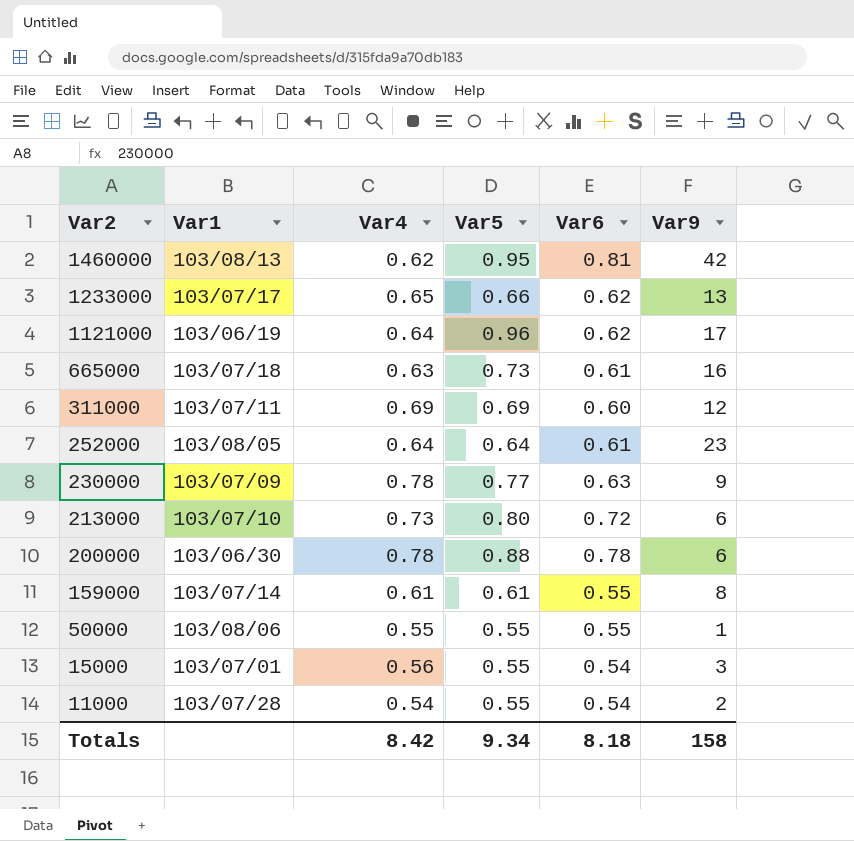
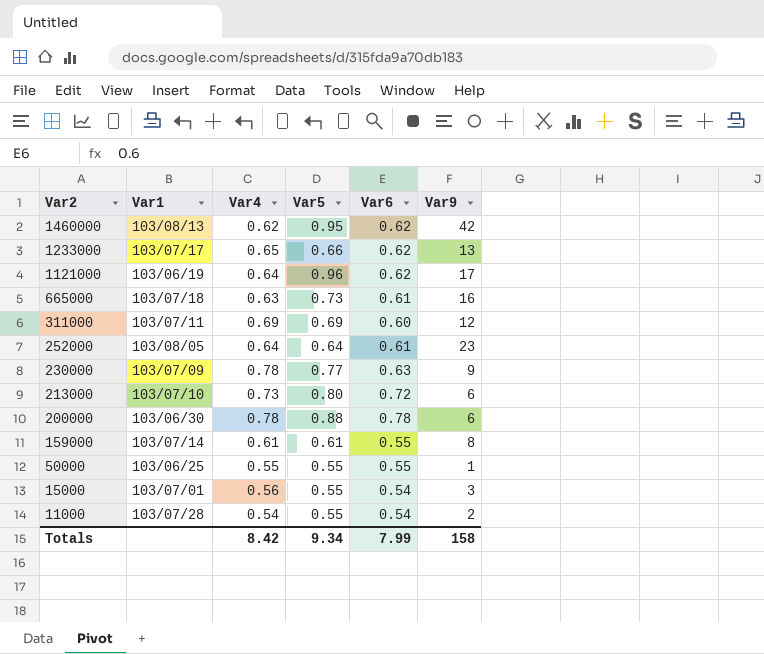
1460000 | Var6: 0.81 -> 0.62
50000 | Var1: 103/08/06 -> 103/06/25
Totals | Var6: 8.18 -> 7.99

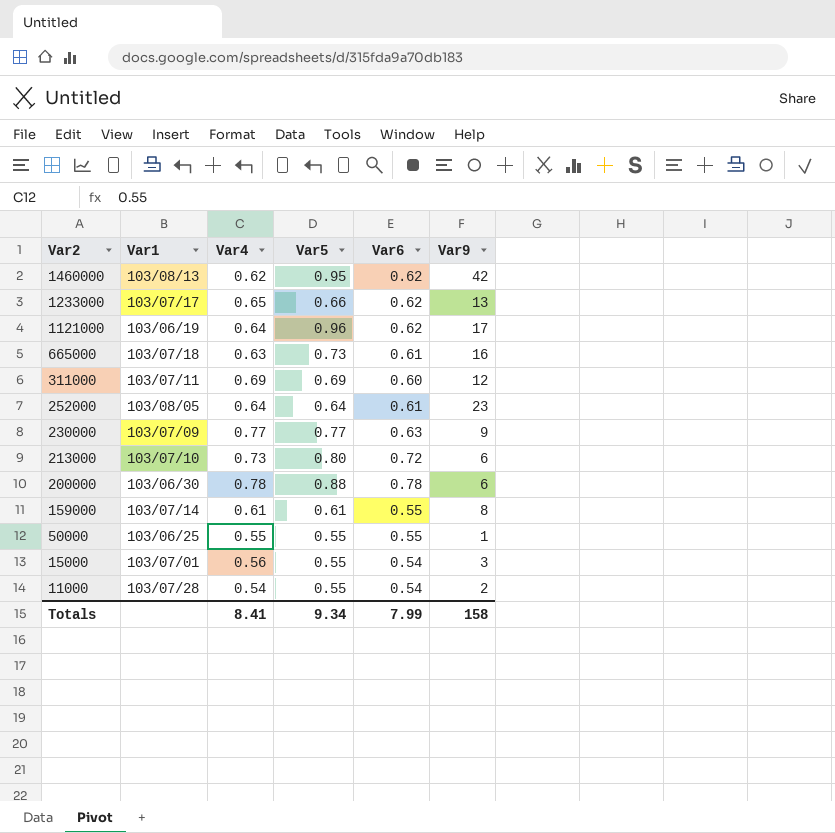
230000 | Var4: 0.78 -> 0.77
Totals | Var4: 8.42 -> 8.41

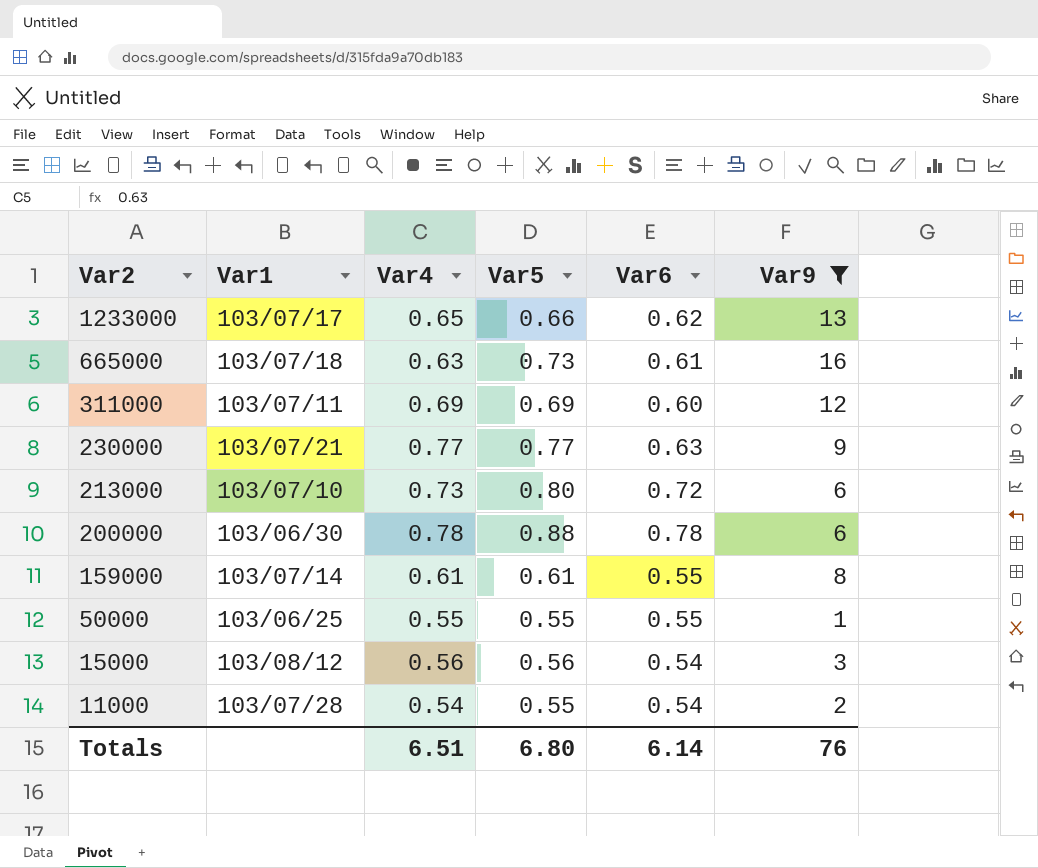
filter: none -> Var9 <= 16
230000 | Var1: 103/07/09 -> 103/07/21
15000 | Var1: 103/07/01 -> 103/08/12
15000 | Var5: 0.55 -> 0.56
Totals | Var4: 8.41 -> 6.51
Totals | Var5: 9.34 -> 6.80
Totals | Var6: 7.99 -> 6.14
Totals | Var9: 158 -> 76

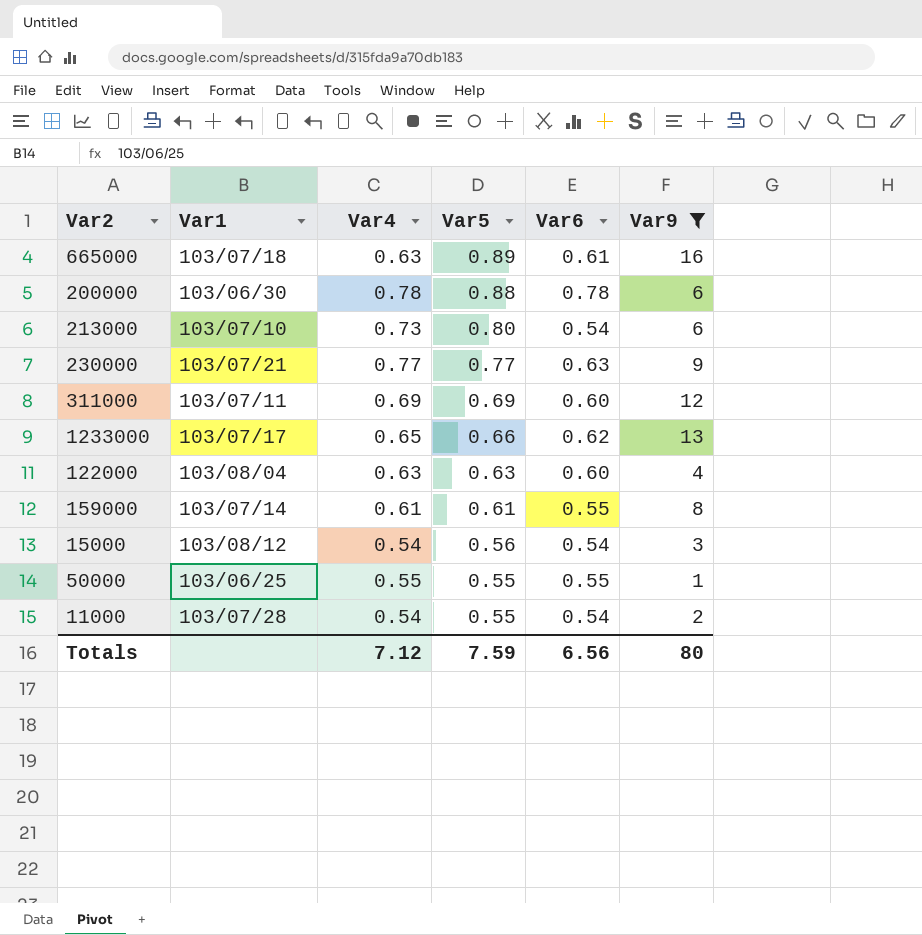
row order: Var2 descending -> Var5 descending
665000 | Var5: 0.73 -> 0.89
213000 | Var6: 0.72 -> 0.54
row 122000: none -> 103/08/04 | 0.63 | 0.63 | 0.60 | 4
15000 | Var4: 0.56 -> 0.54
Totals | Var4: 6.51 -> 7.12
Totals | Var5: 6.80 -> 7.59
Totals | Var6: 6.14 -> 6.56
Totals | Var9: 76 -> 80

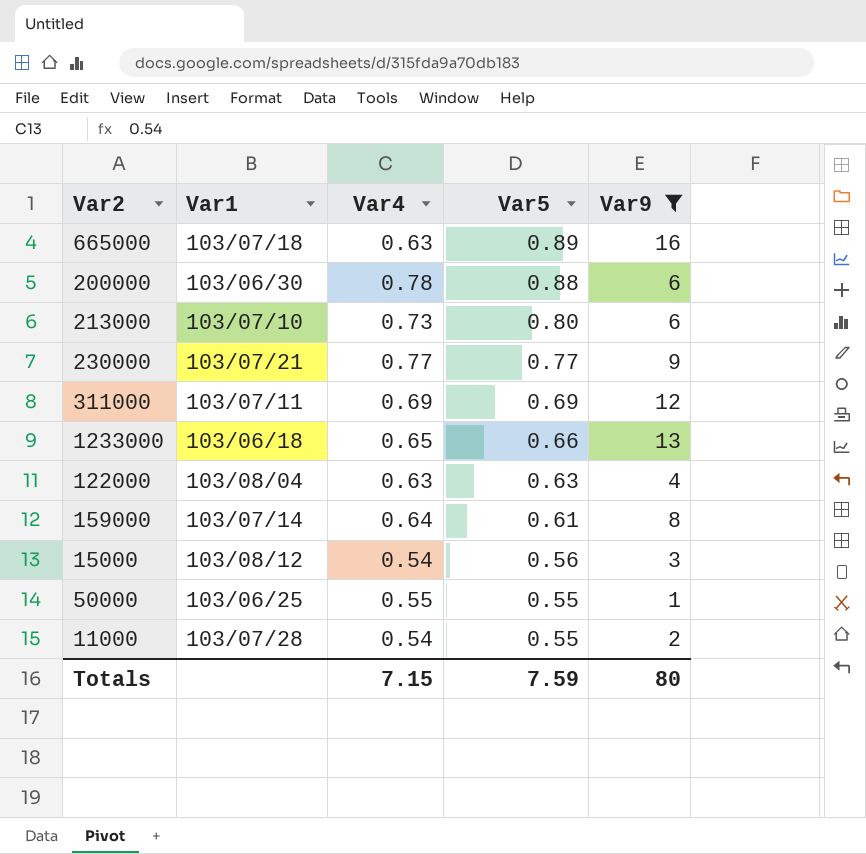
column Var6 | position: 5 -> none
1233000 | Var1: 103/07/17 -> 103/06/18
159000 | Var4: 0.61 -> 0.64
Totals | Var4: 7.12 -> 7.15

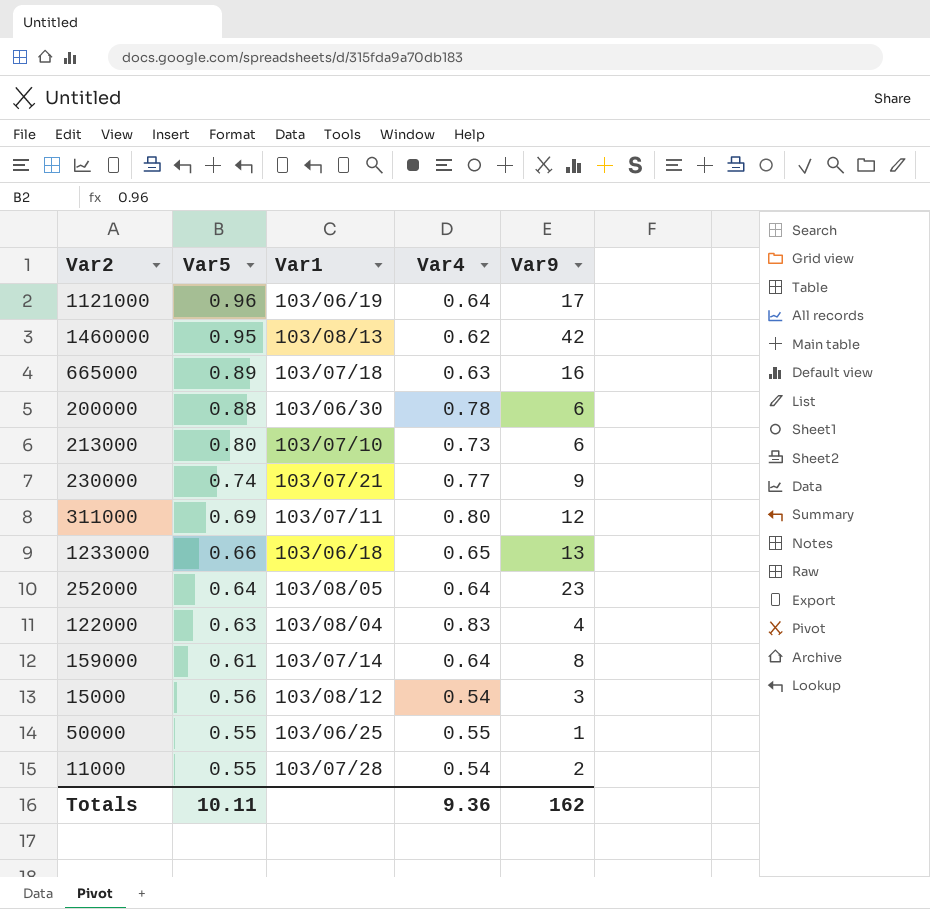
filter: Var9 <= 16 -> none
column Var5 | position: 4 -> 2
230000 | Var5: 0.77 -> 0.74
311000 | Var4: 0.69 -> 0.80
122000 | Var4: 0.63 -> 0.83
Totals | Var5: 7.59 -> 10.11
Totals | Var4: 7.15 -> 9.36
Totals | Var9: 80 -> 162

